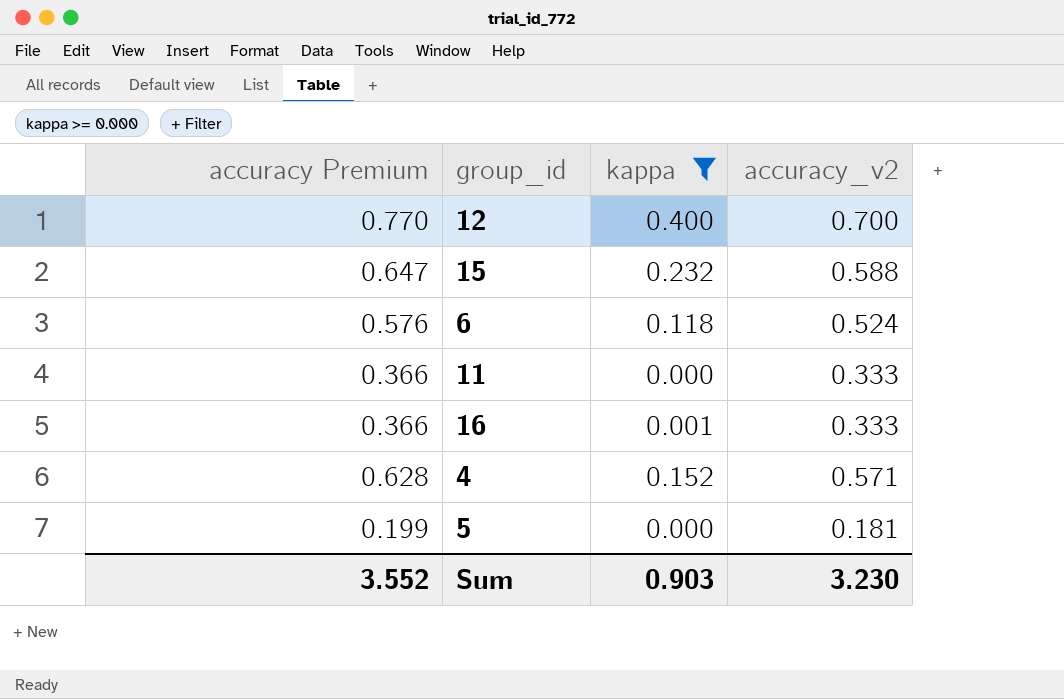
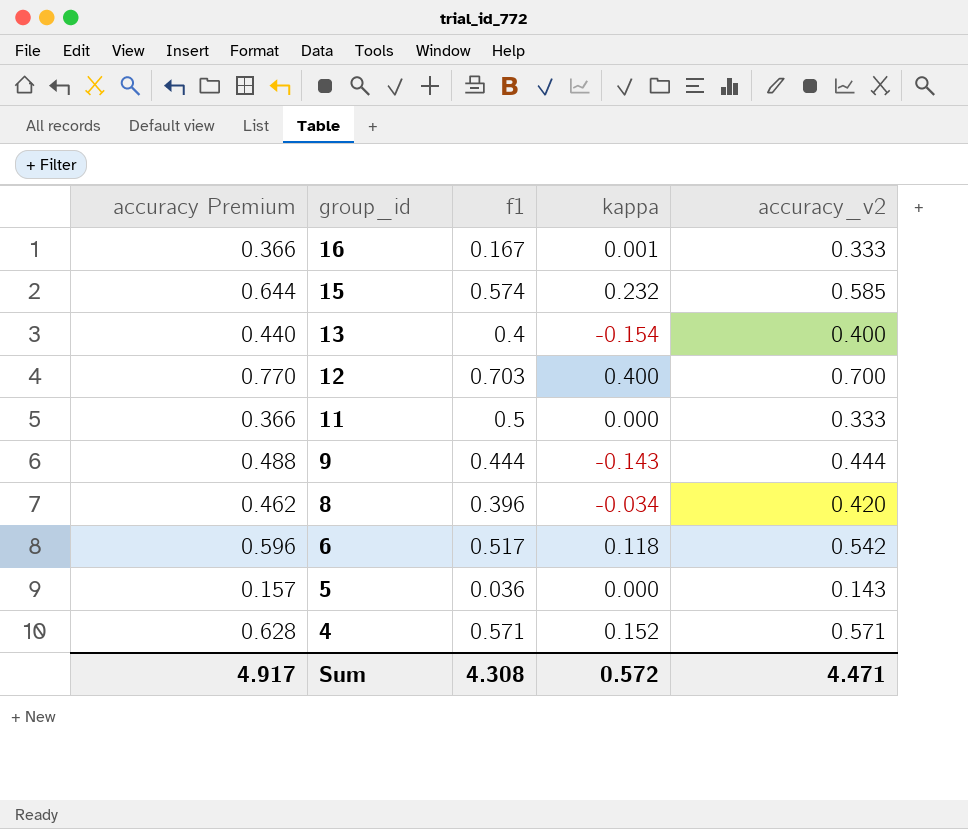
filter: kappa >= 0.000 -> none
row order: none -> group_id descending
column f1 | position: none -> 3
15 | accuracy Premium: 0.647 -> 0.644
15 | accuracy_v2: 0.588 -> 0.585
6 | accuracy Premium: 0.576 -> 0.596
6 | accuracy_v2: 0.524 -> 0.542
5 | accuracy Premium: 0.199 -> 0.157
5 | accuracy_v2: 0.181 -> 0.143
Sum | accuracy Premium: 3.552 -> 4.917
Sum | kappa: 0.903 -> 0.572
Sum | accuracy_v2: 3.230 -> 4.471

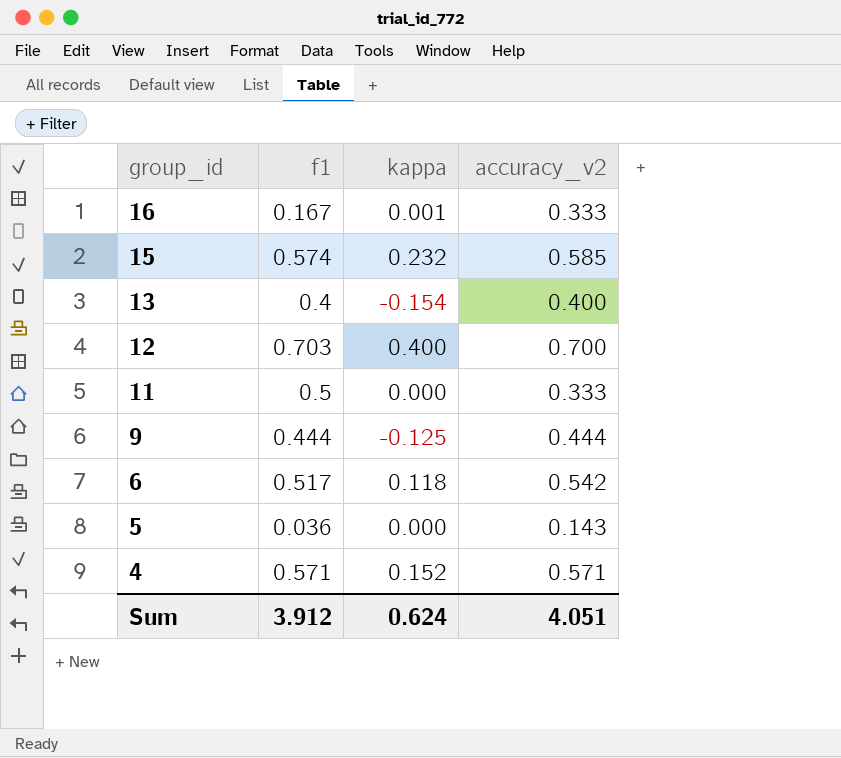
column accuracy Premium | formula: [accuracy_v2] * 1.1 -> none
row 8: 0.462 | 0.396 | -0.034 | 0.420 -> none
9 | kappa: -0.143 -> -0.125
Sum | f1: 4.308 -> 3.912
Sum | kappa: 0.572 -> 0.624
Sum | accuracy_v2: 4.471 -> 4.051

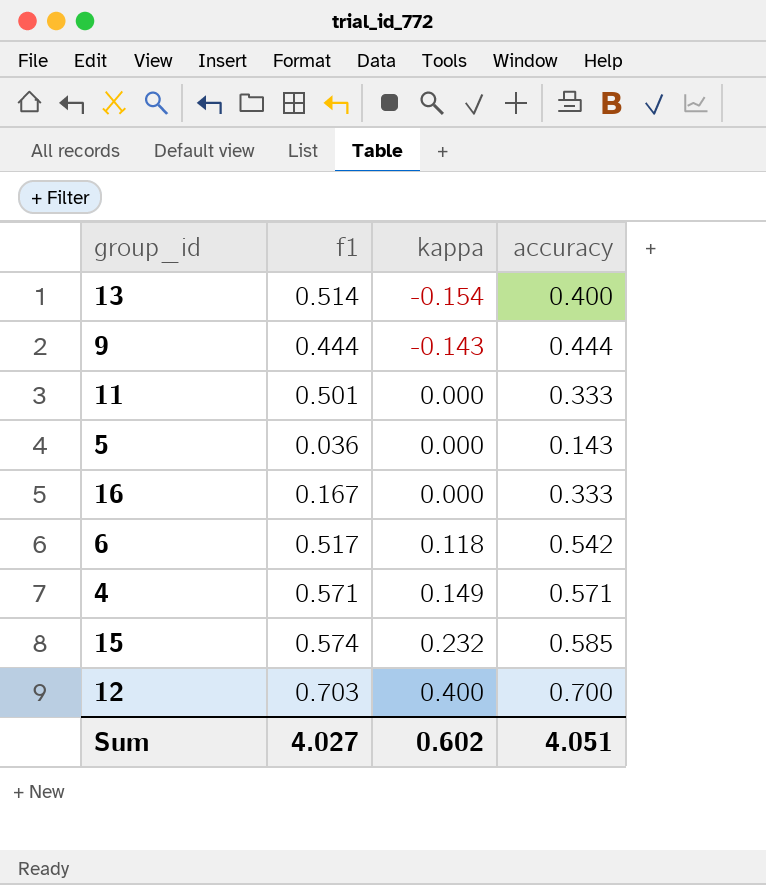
row order: group_id descending -> kappa ascending
column name: accuracy_v2 -> accuracy
13 | f1: 0.4 -> 0.514
9 | kappa: -0.125 -> -0.143
11 | f1: 0.5 -> 0.501
16 | kappa: 0.001 -> 0.000
4 | kappa: 0.152 -> 0.149
Sum | f1: 3.912 -> 4.027
Sum | kappa: 0.624 -> 0.602

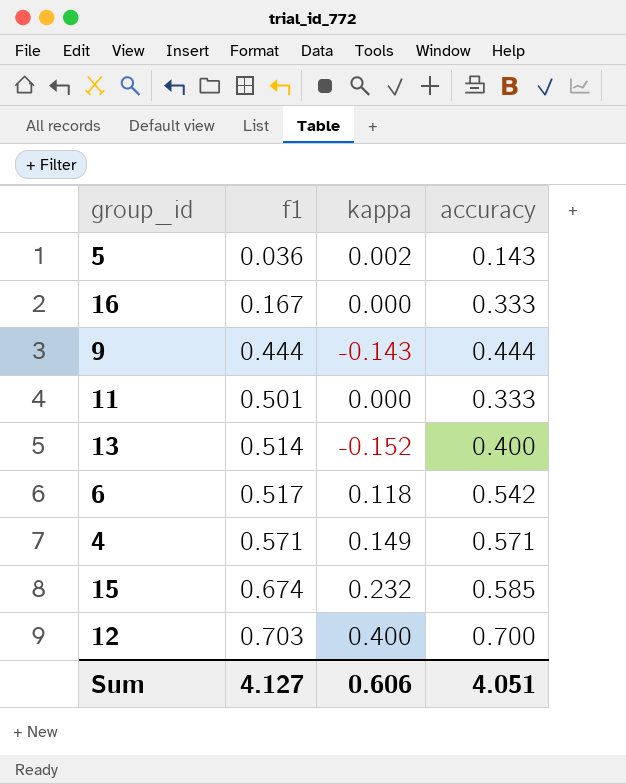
row order: kappa ascending -> f1 ascending
5 | kappa: 0.000 -> 0.002
13 | kappa: -0.154 -> -0.152
15 | f1: 0.574 -> 0.674
Sum | f1: 4.027 -> 4.127
Sum | kappa: 0.602 -> 0.606

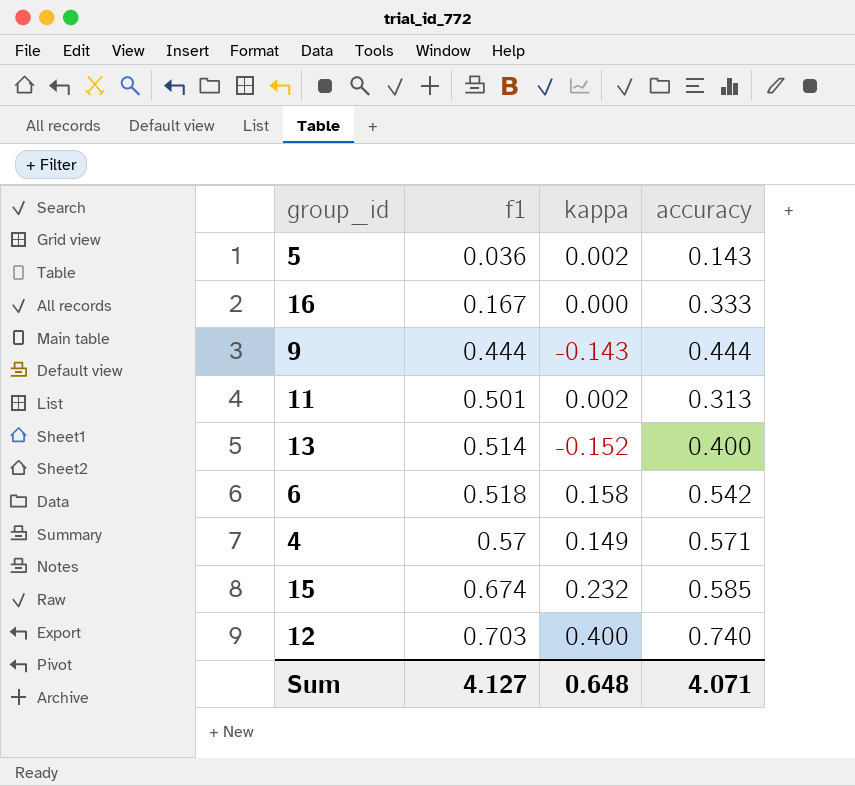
11 | kappa: 0.000 -> 0.002
11 | accuracy: 0.333 -> 0.313
6 | f1: 0.517 -> 0.518
6 | kappa: 0.118 -> 0.158
4 | f1: 0.571 -> 0.57
12 | accuracy: 0.700 -> 0.740
Sum | kappa: 0.606 -> 0.648
Sum | accuracy: 4.051 -> 4.071

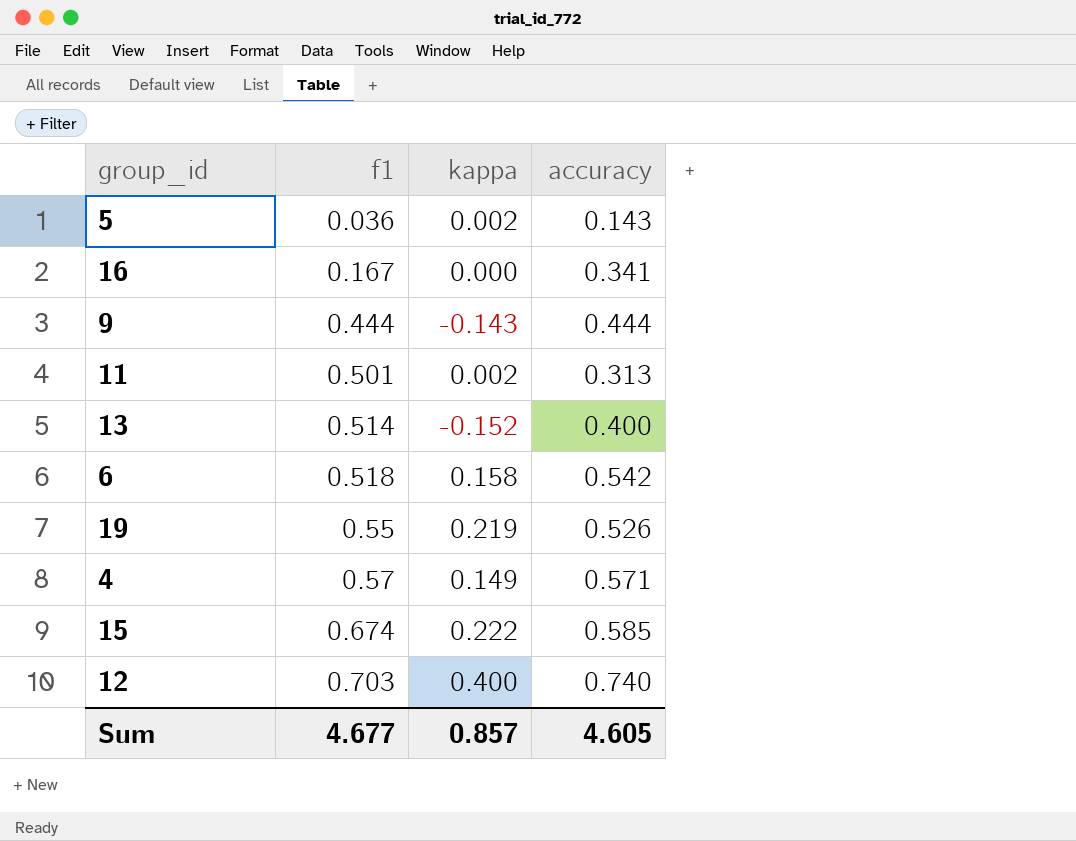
16 | accuracy: 0.333 -> 0.341
row 19: none -> 0.55 | 0.219 | 0.526
15 | kappa: 0.232 -> 0.222
Sum | f1: 4.127 -> 4.677
Sum | kappa: 0.648 -> 0.857
Sum | accuracy: 4.071 -> 4.605

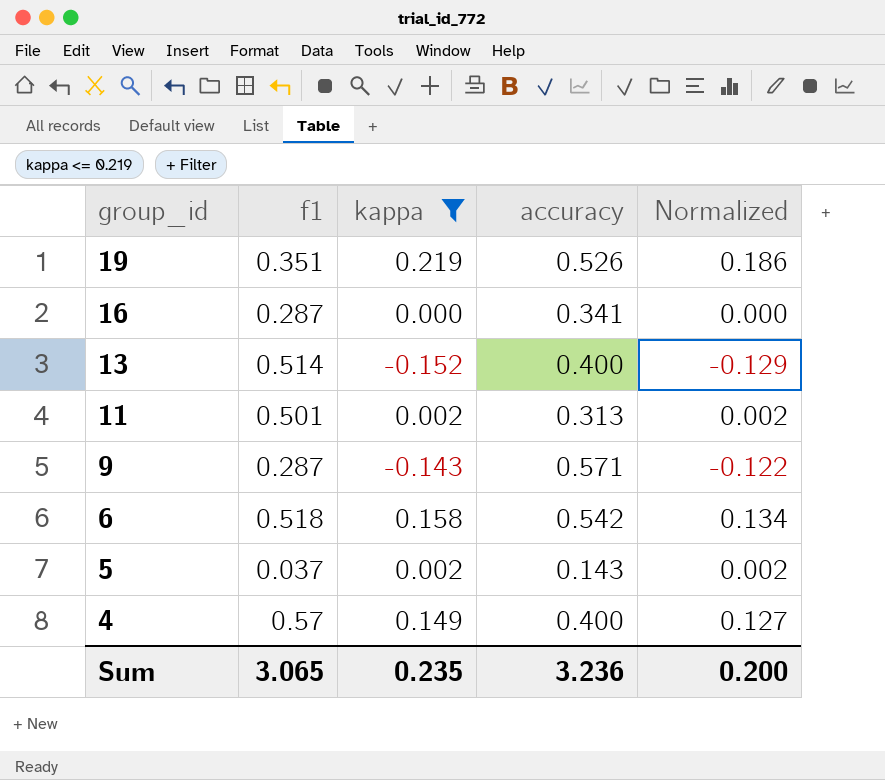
filter: none -> kappa <= 0.219
row order: f1 ascending -> group_id descending
column Normalized | formula: none -> [kappa] * 0.85
19 | f1: 0.55 -> 0.351
16 | f1: 0.167 -> 0.287
9 | f1: 0.444 -> 0.287
9 | accuracy: 0.444 -> 0.571
5 | f1: 0.036 -> 0.037
4 | accuracy: 0.571 -> 0.400
Sum | f1: 4.677 -> 3.065
Sum | kappa: 0.857 -> 0.235
Sum | accuracy: 4.605 -> 3.236

